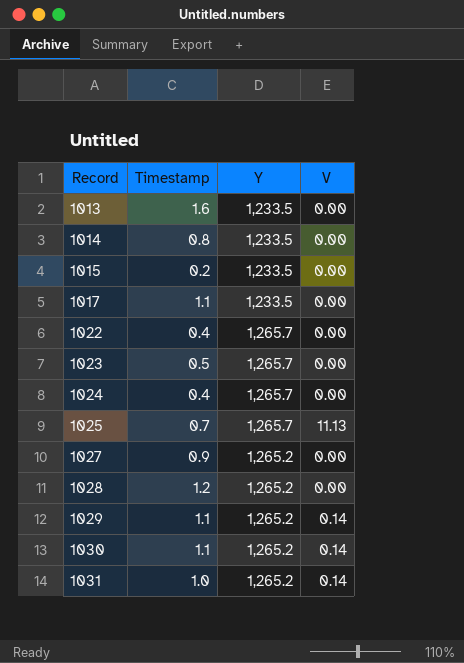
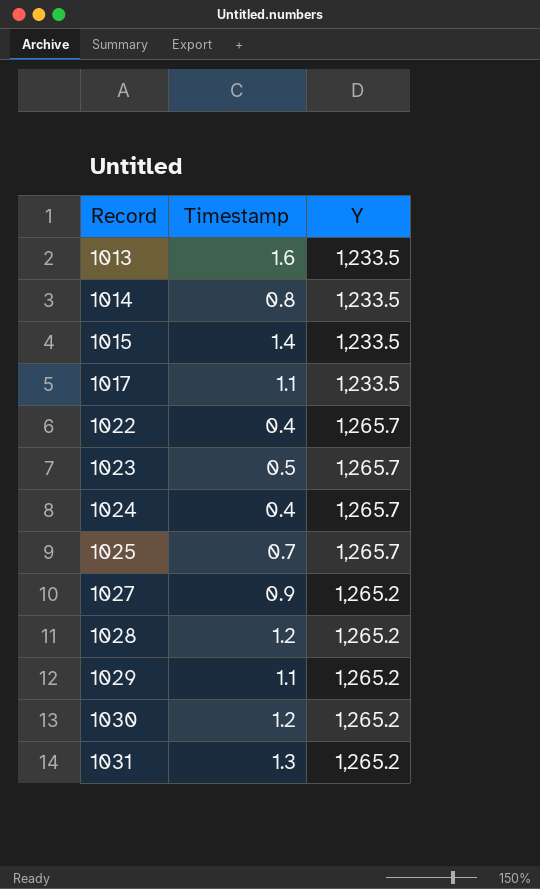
column V | position: 4 -> none
1015 | Timestamp: 0.2 -> 1.4
1030 | Timestamp: 1.1 -> 1.2
1031 | Timestamp: 1.0 -> 1.3

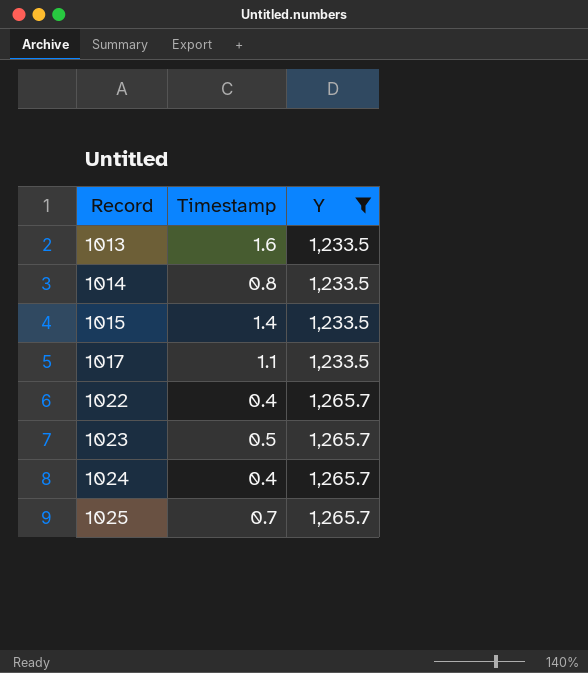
filter: none -> Y != 1,265.2

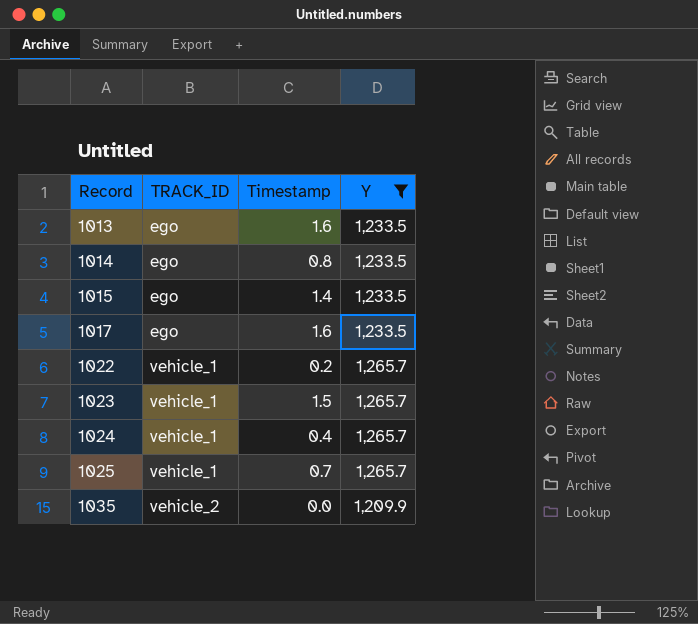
column TRACK_ID | position: none -> 2
1017 | Timestamp: 1.1 -> 1.6
1022 | Timestamp: 0.4 -> 0.2
1023 | Timestamp: 0.5 -> 1.5
row 1035: none -> vehicle_2 | 0.0 | 1,209.9

